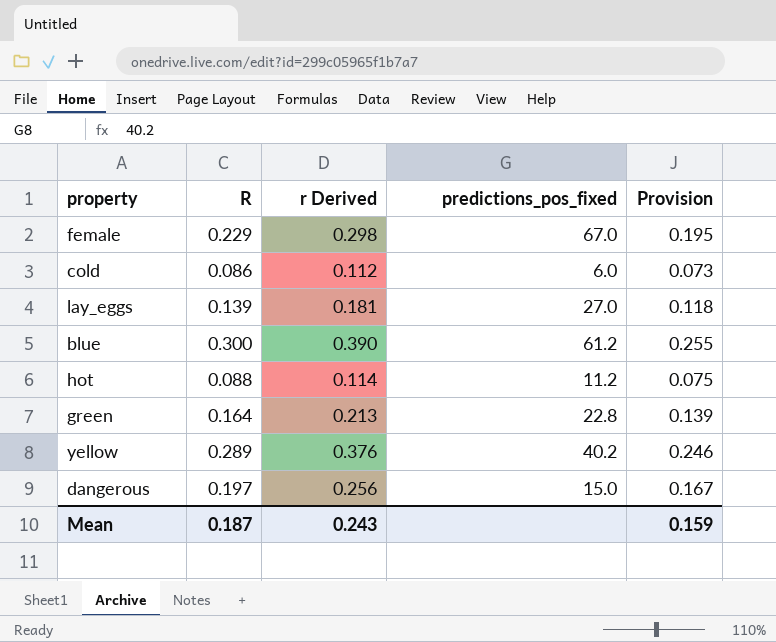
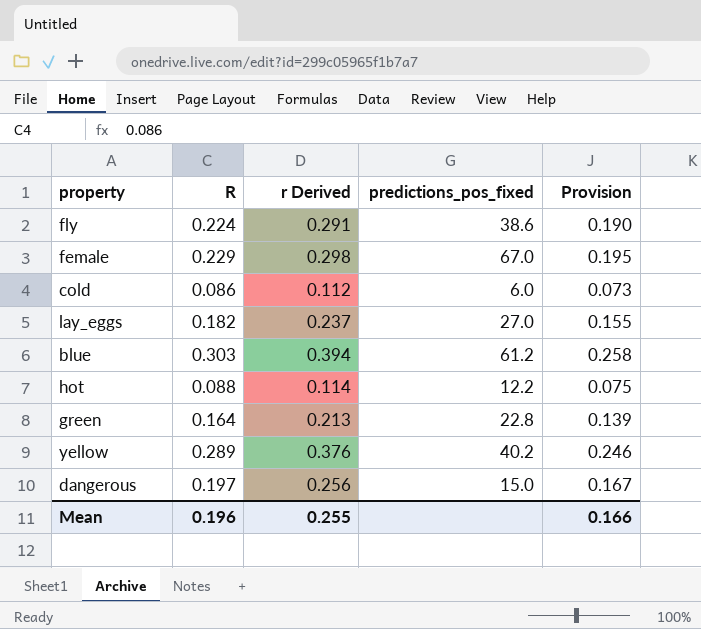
row fly: none -> 0.224 | 0.291 | 38.6 | 0.190
lay_eggs | R: 0.139 -> 0.182
lay_eggs | r Derived: 0.181 -> 0.237
lay_eggs | Provision: 0.118 -> 0.155
blue | R: 0.300 -> 0.303
blue | r Derived: 0.390 -> 0.394
blue | Provision: 0.255 -> 0.258
hot | predictions_pos_fixed: 11.2 -> 12.2
Mean | R: 0.187 -> 0.196
Mean | r Derived: 0.243 -> 0.255
Mean | Provision: 0.159 -> 0.166

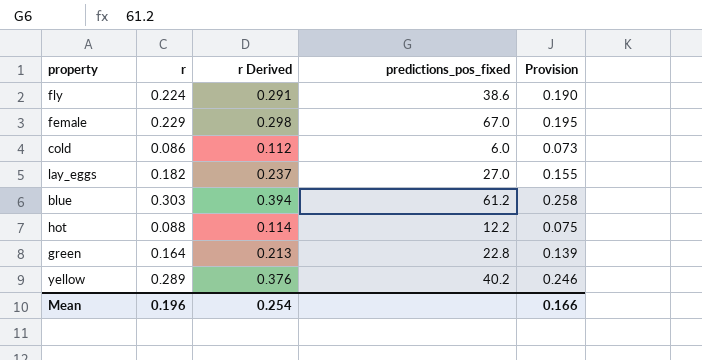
column name: R -> r
row dangerous: 0.197 | 0.256 | 15.0 | 0.167 -> none
Mean | r Derived: 0.255 -> 0.254

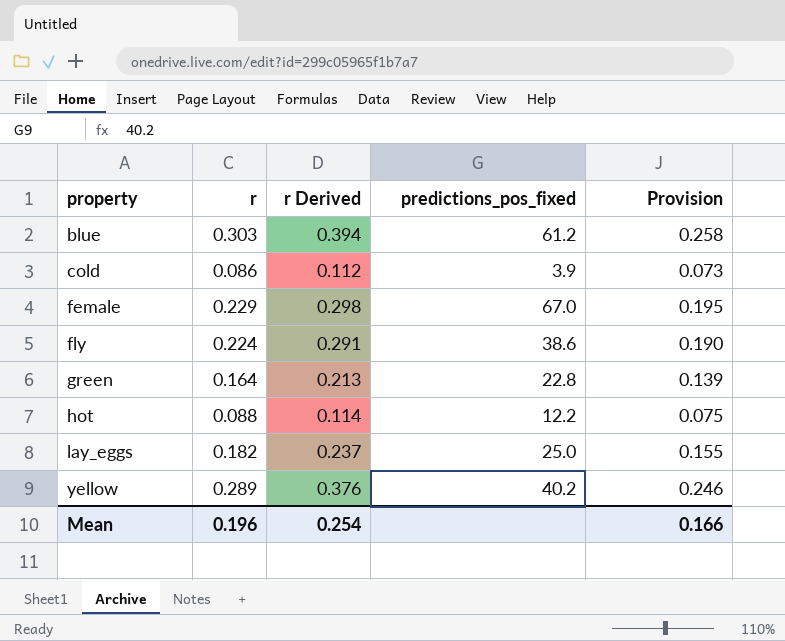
row order: none -> property ascending
cold | predictions_pos_fixed: 6.0 -> 3.9
lay_eggs | predictions_pos_fixed: 27.0 -> 25.0

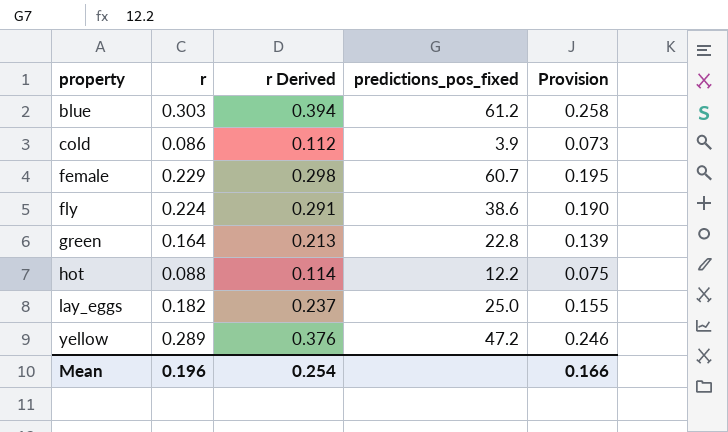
female | predictions_pos_fixed: 67.0 -> 60.7
yellow | predictions_pos_fixed: 40.2 -> 47.2

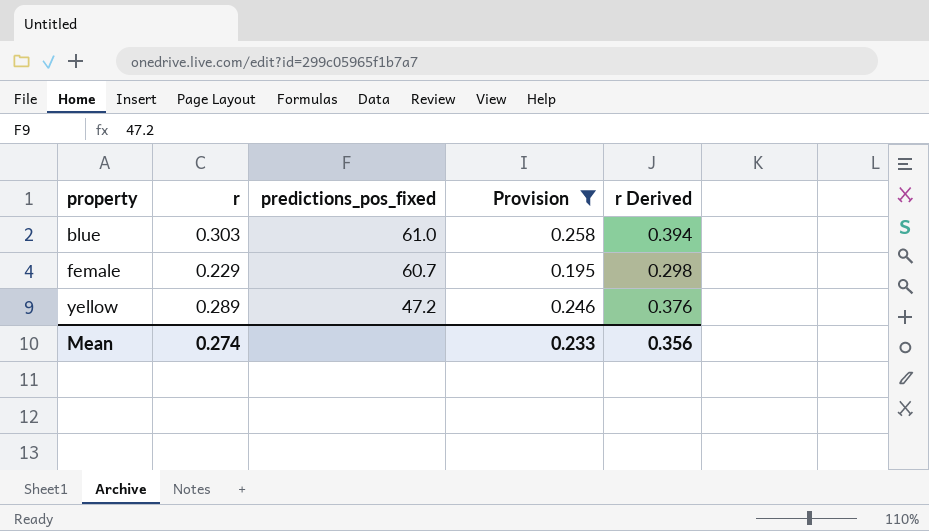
filter: none -> Provision >= 0.195
column r Derived | position: 3 -> 5
blue | predictions_pos_fixed: 61.2 -> 61.0
Mean | r: 0.196 -> 0.274
Mean | Provision: 0.166 -> 0.233
Mean | r Derived: 0.254 -> 0.356

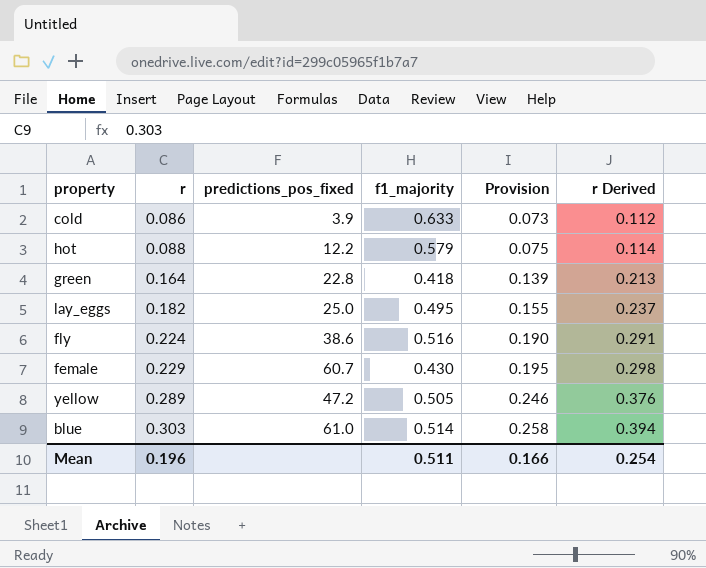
filter: Provision >= 0.195 -> none
row order: property ascending -> r ascending
column f1_majority | position: none -> 4
Mean | r: 0.274 -> 0.196
Mean | Provision: 0.233 -> 0.166
Mean | r Derived: 0.356 -> 0.254

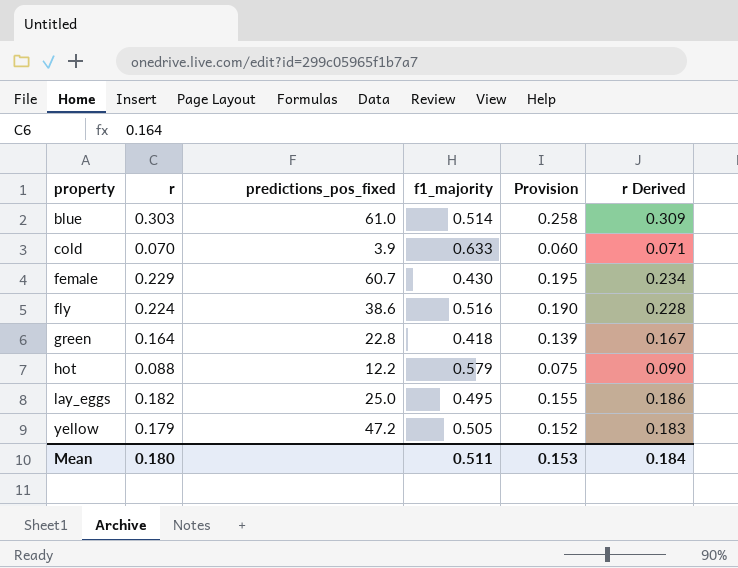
row order: r ascending -> property ascending
column r Derived | formula: [r] * 1.3 -> [r] * 1.02
cold | r: 0.086 -> 0.070
cold | Provision: 0.073 -> 0.060
yellow | r: 0.289 -> 0.179
yellow | Provision: 0.246 -> 0.152
Mean | r: 0.196 -> 0.180
Mean | Provision: 0.166 -> 0.153
Mean | r Derived: 0.254 -> 0.184

